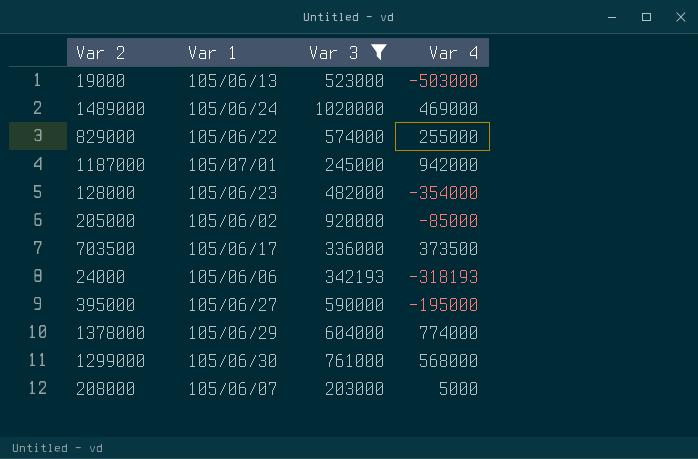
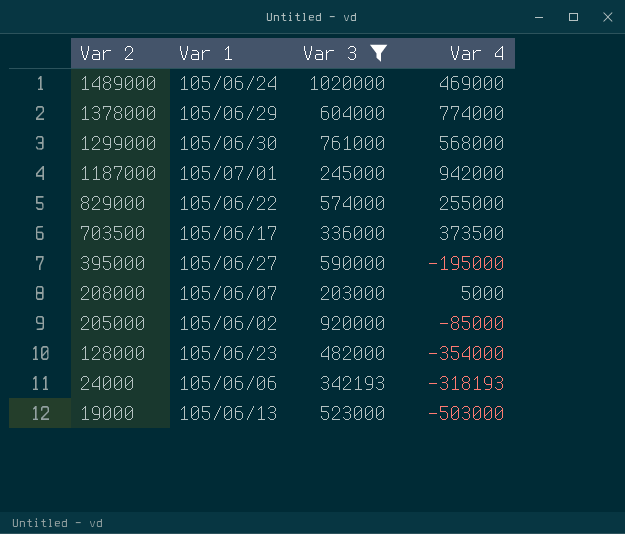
row order: none -> Var 2 descending

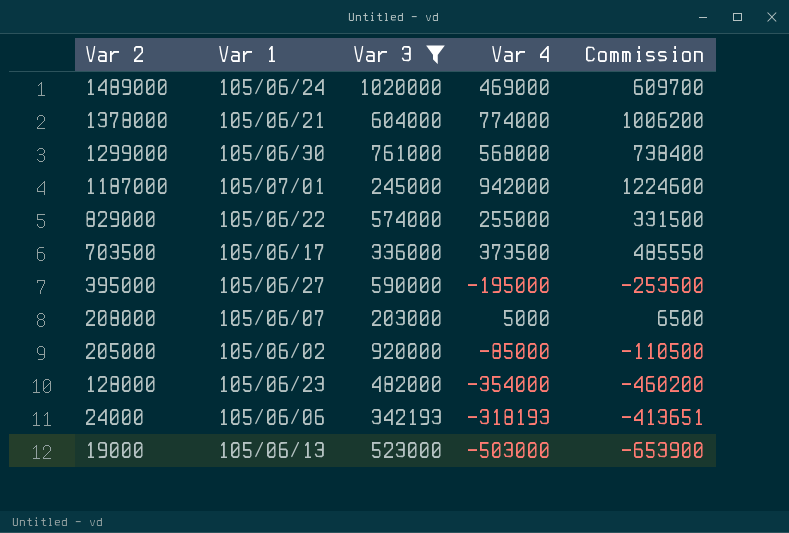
column Commission | formula: none -> [Var 4] * 1.3
1378000 | Var 1: 105/06/29 -> 105/06/21

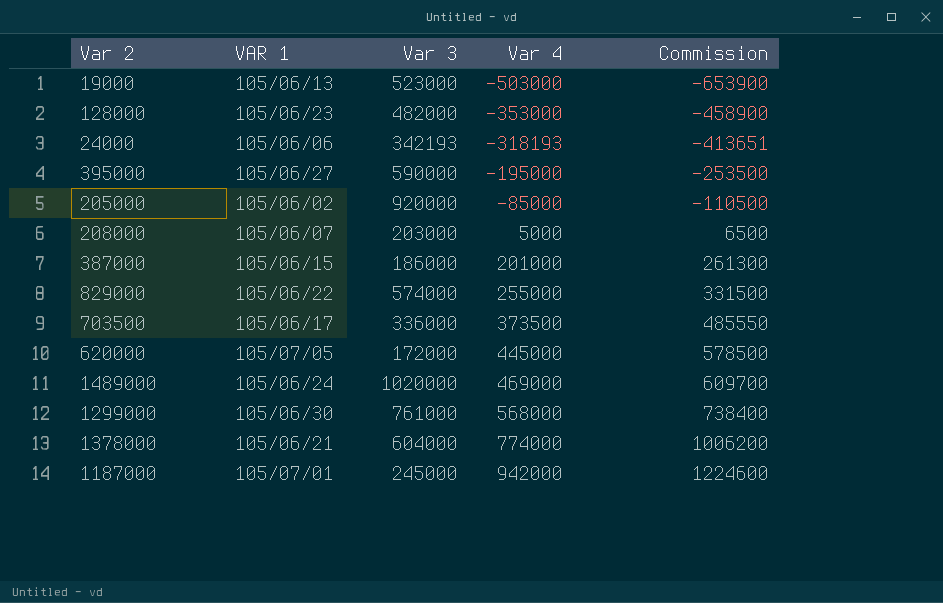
filter: Var 3 >= 203000 -> none
row order: Var 2 descending -> Var 4 ascending
column name: Var 1 -> VAR 1
128000 | Var 4: -354000 -> -353000
128000 | Commission: -460200 -> -458900

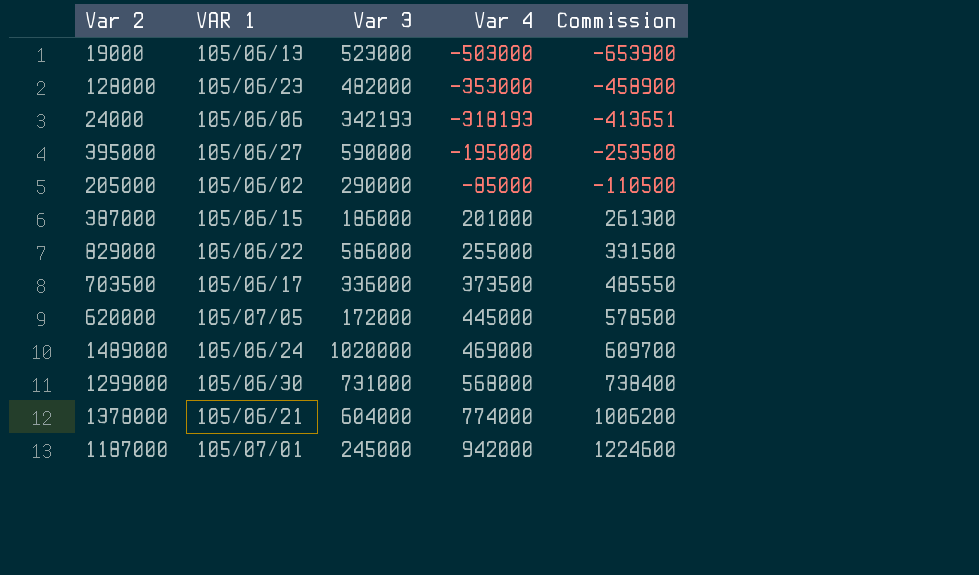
row 208000: 105/06/07 | 203000 | 5000 | 6500 -> none
205000 | Var 3: 920000 -> 290000
829000 | Var 3: 574000 -> 586000
1299000 | Var 3: 761000 -> 731000

